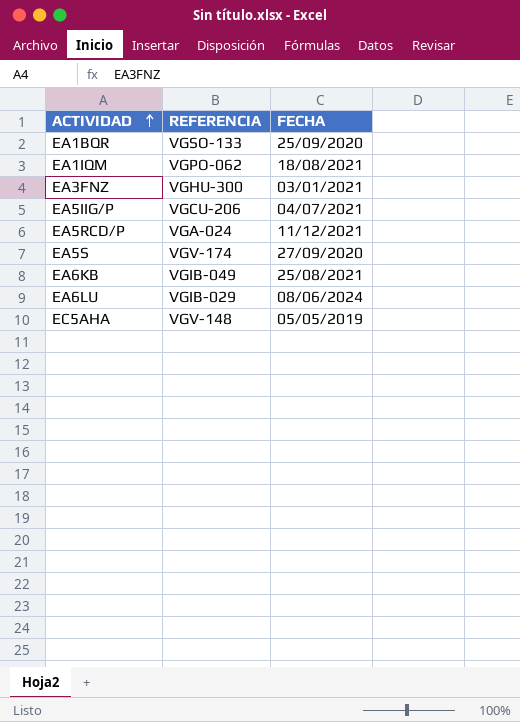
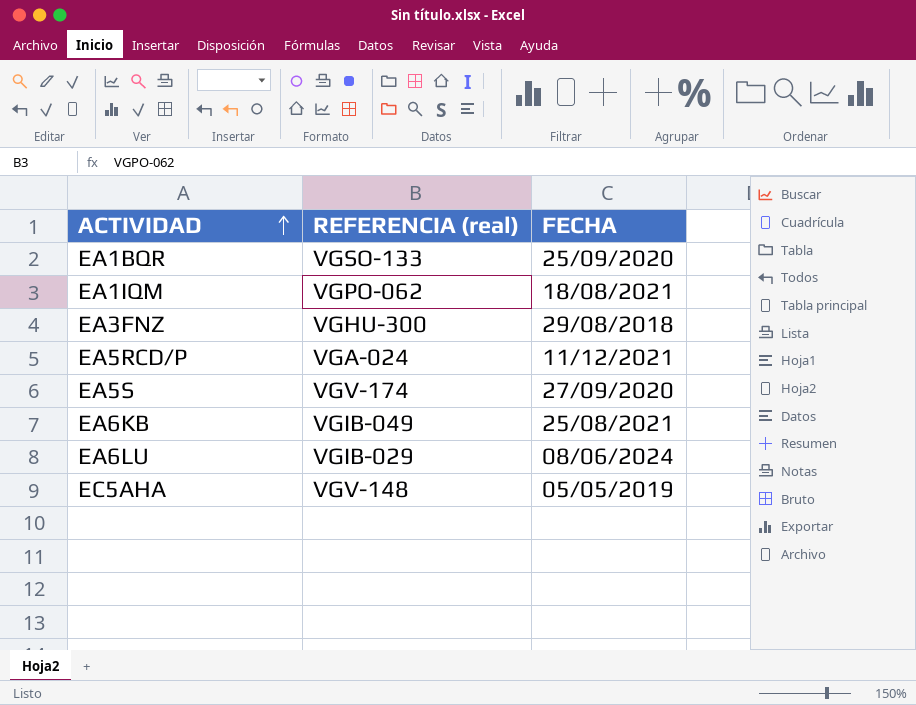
column name: REFERENCIA -> REFERENCIA (real)
row EA5IIG/P: VGCU-206 | 04/07/2021 -> none
EA3FNZ | FECHA: 03/01/2021 -> 29/08/2018

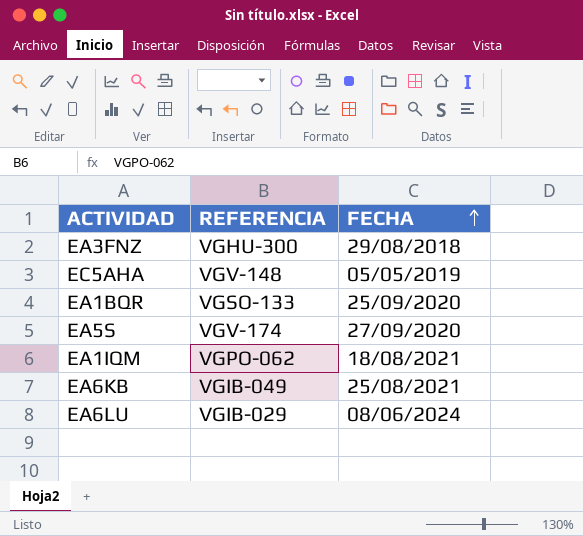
row order: ACTIVIDAD ascending -> FECHA ascending
column name: REFERENCIA (real) -> REFERENCIA
row EA5RCD/P: VGA-024 | 11/12/2021 -> none

